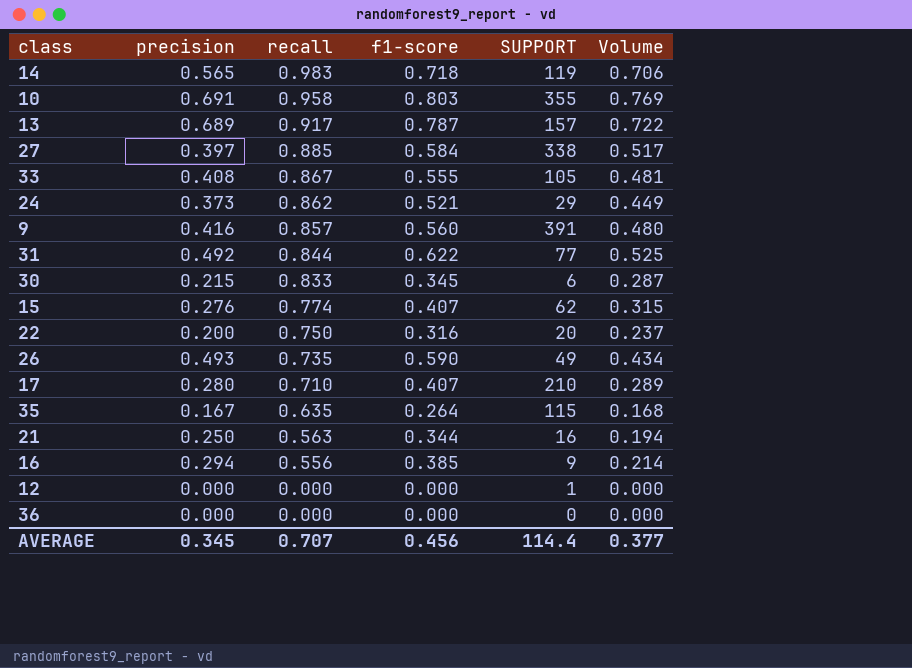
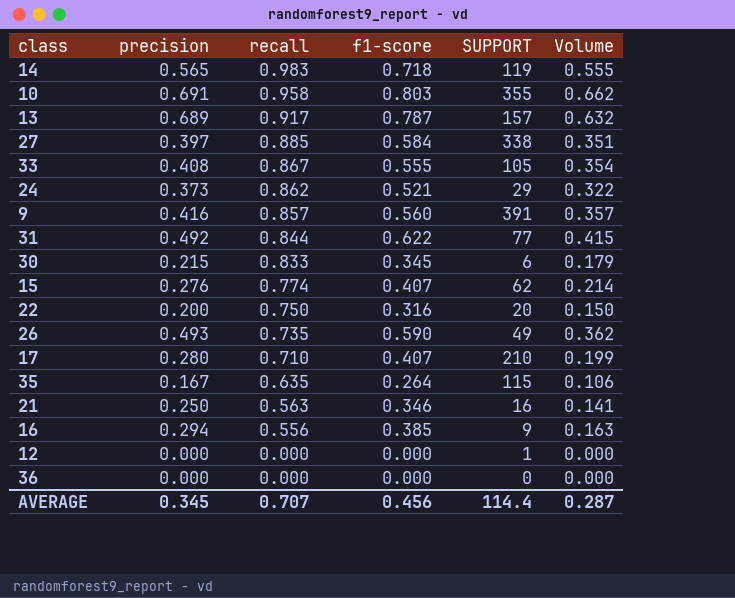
column Volume | formula: [recall] * [f1-score] -> [precision] * [recall]
21 | f1-score: 0.344 -> 0.346
AVERAGE | Volume: 0.377 -> 0.287

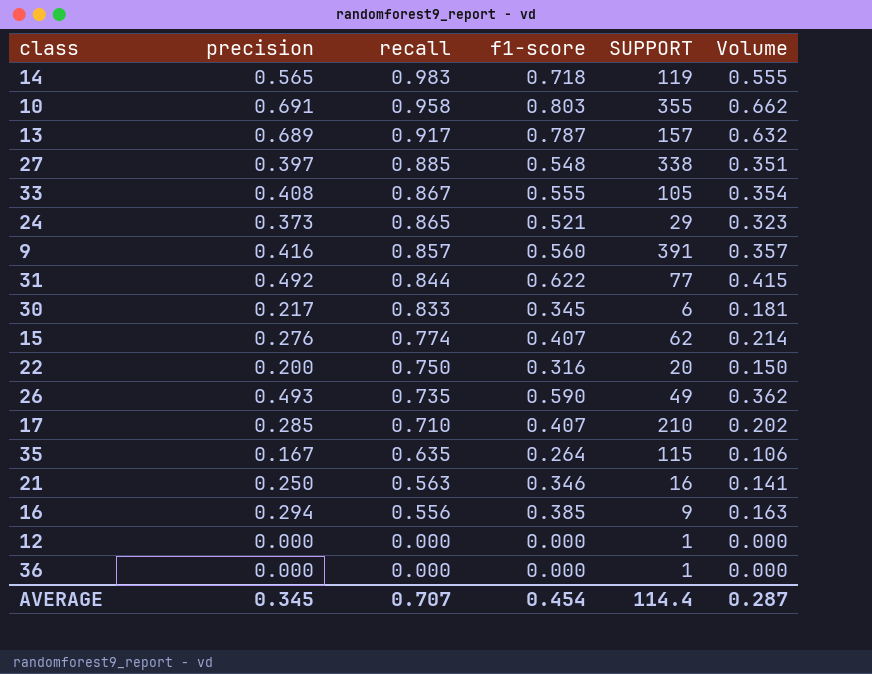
27 | f1-score: 0.584 -> 0.548
24 | recall: 0.862 -> 0.865
24 | Volume: 0.322 -> 0.323
30 | precision: 0.215 -> 0.217
30 | Volume: 0.179 -> 0.181
17 | precision: 0.280 -> 0.285
17 | Volume: 0.199 -> 0.202
36 | SUPPORT: 0 -> 1
AVERAGE | f1-score: 0.456 -> 0.454

